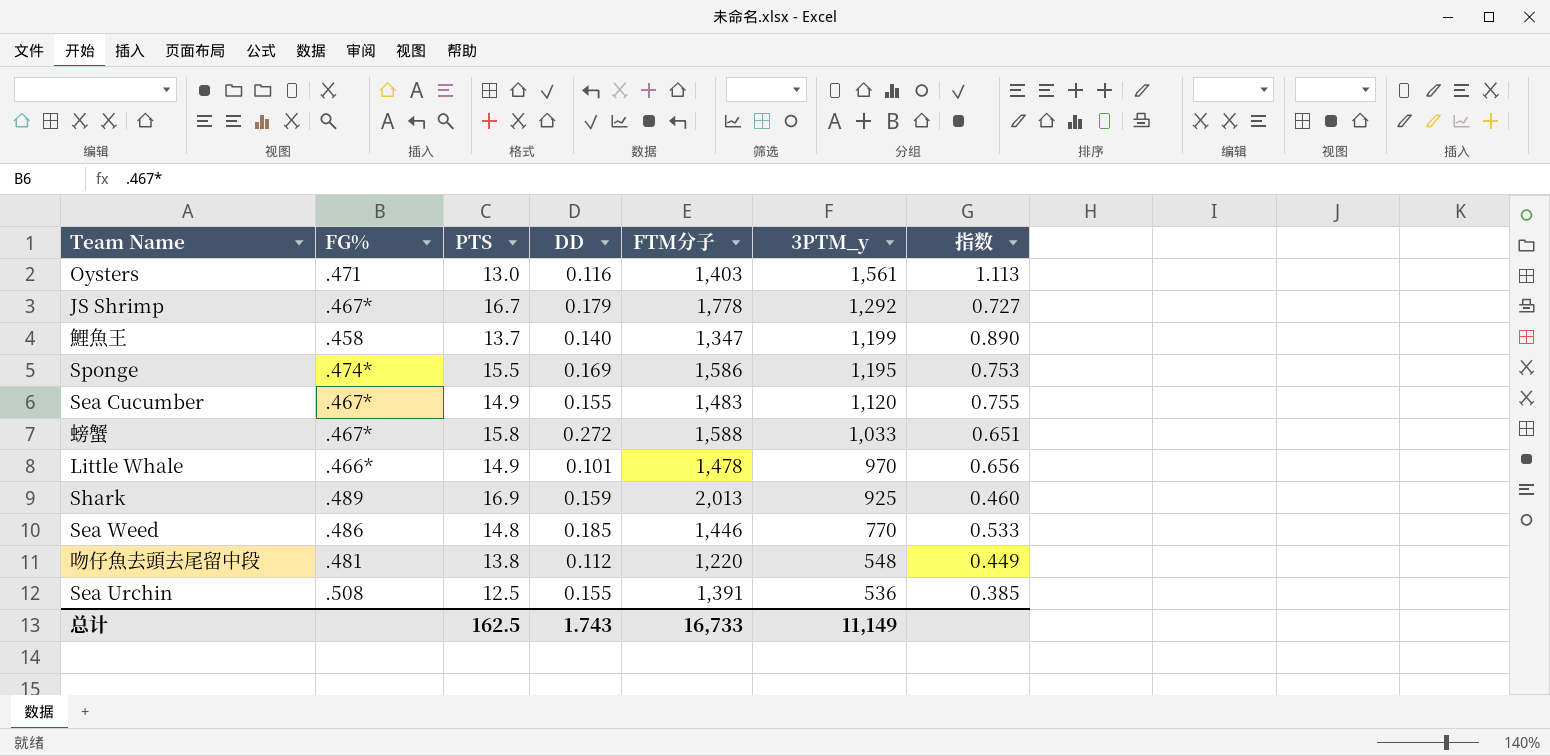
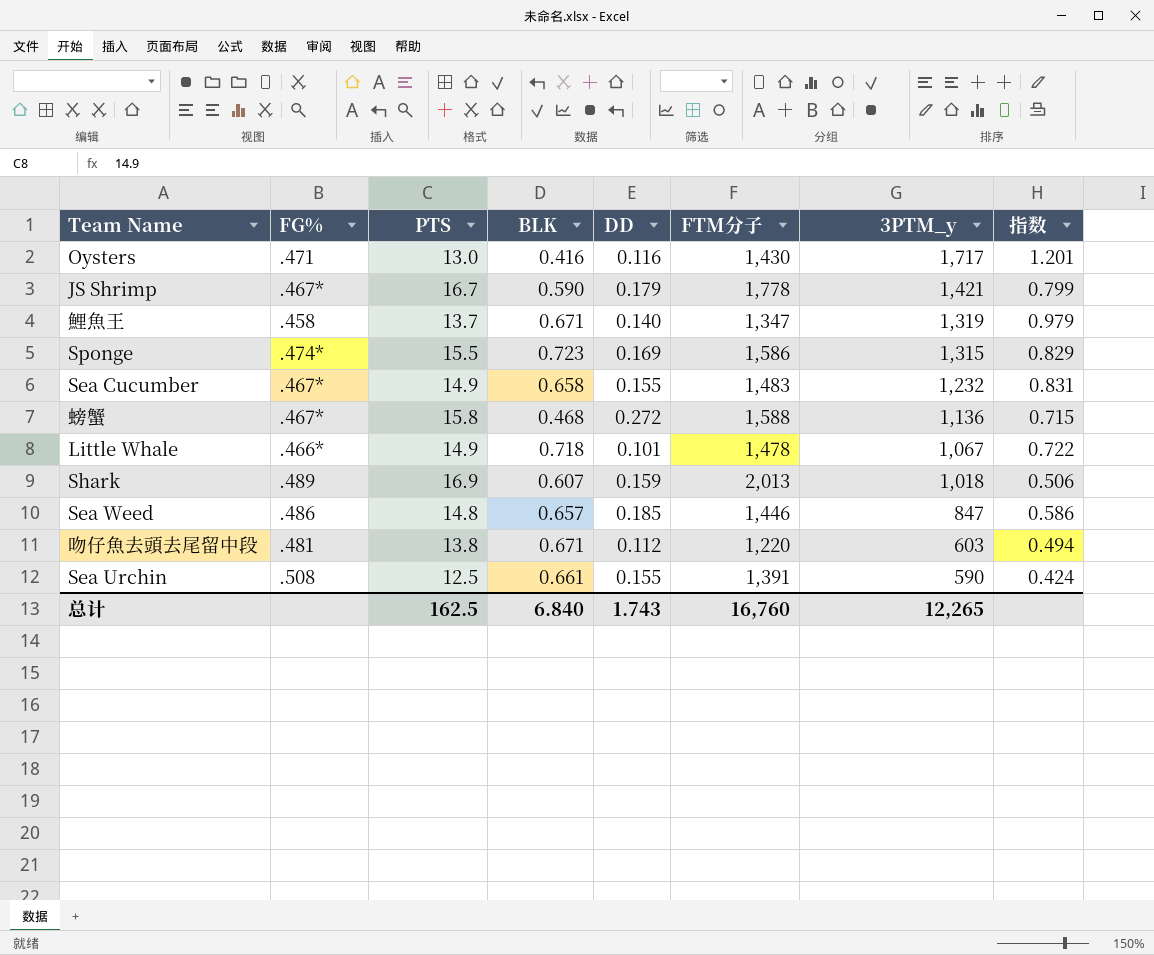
column BLK | position: none -> 4
Oysters | FTM分子: 1,403 -> 1,430
Oysters | 3PTM_y: 1,561 -> 1,717
Oysters | 指数: 1.113 -> 1.201
JS Shrimp | 3PTM_y: 1,292 -> 1,421
JS Shrimp | 指数: 0.727 -> 0.799
鯉魚王 | 3PTM_y: 1,199 -> 1,319
鯉魚王 | 指数: 0.890 -> 0.979
Sponge | 3PTM_y: 1,195 -> 1,315
Sponge | 指数: 0.753 -> 0.829
Sea Cucumber | 3PTM_y: 1,120 -> 1,232
Sea Cucumber | 指数: 0.755 -> 0.831
螃蟹 | 3PTM_y: 1,033 -> 1,136
螃蟹 | 指数: 0.651 -> 0.715
Little Whale | 3PTM_y: 970 -> 1,067
Little Whale | 指数: 0.656 -> 0.722
Shark | 3PTM_y: 925 -> 1,018
Shark | 指数: 0.460 -> 0.506
Sea Weed | 3PTM_y: 770 -> 847
Sea Weed | 指数: 0.533 -> 0.586
吻仔魚去頭去尾留中段 | 3PTM_y: 548 -> 603
吻仔魚去頭去尾留中段 | 指数: 0.449 -> 0.494
Sea Urchin | 3PTM_y: 536 -> 590
Sea Urchin | 指数: 0.385 -> 0.424
总计 | FTM分子: 16,733 -> 16,760
总计 | 3PTM_y: 11,149 -> 12,265

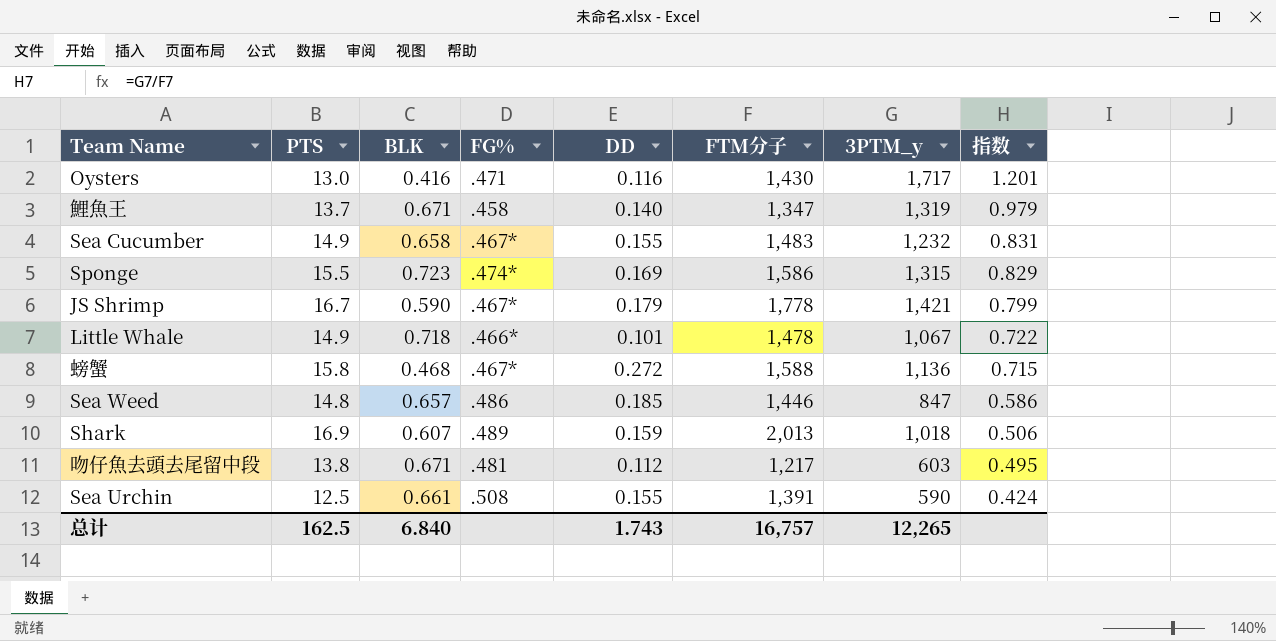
row order: 3PTM_y descending -> 指数 descending
column FG% | position: 2 -> 4
吻仔魚去頭去尾留中段 | FTM分子: 1,220 -> 1,217
吻仔魚去頭去尾留中段 | 指数: 0.494 -> 0.495
总计 | FTM分子: 16,760 -> 16,757

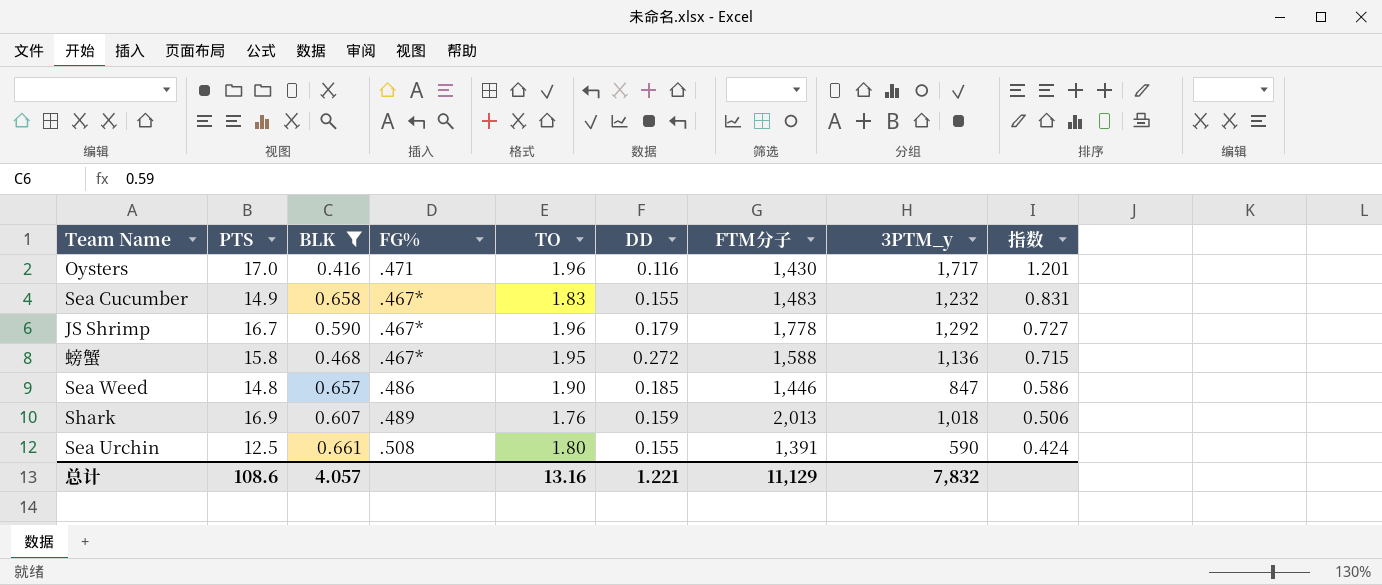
filter: none -> BLK <= 0.661
column TO | position: none -> 5
Oysters | PTS: 13.0 -> 17.0
JS Shrimp | 3PTM_y: 1,421 -> 1,292
JS Shrimp | 指数: 0.799 -> 0.727
总计 | PTS: 162.5 -> 108.6
总计 | BLK: 6.840 -> 4.057
总计 | DD: 1.743 -> 1.221
总计 | FTM分子: 16,757 -> 11,129
总计 | 3PTM_y: 12,265 -> 7,832

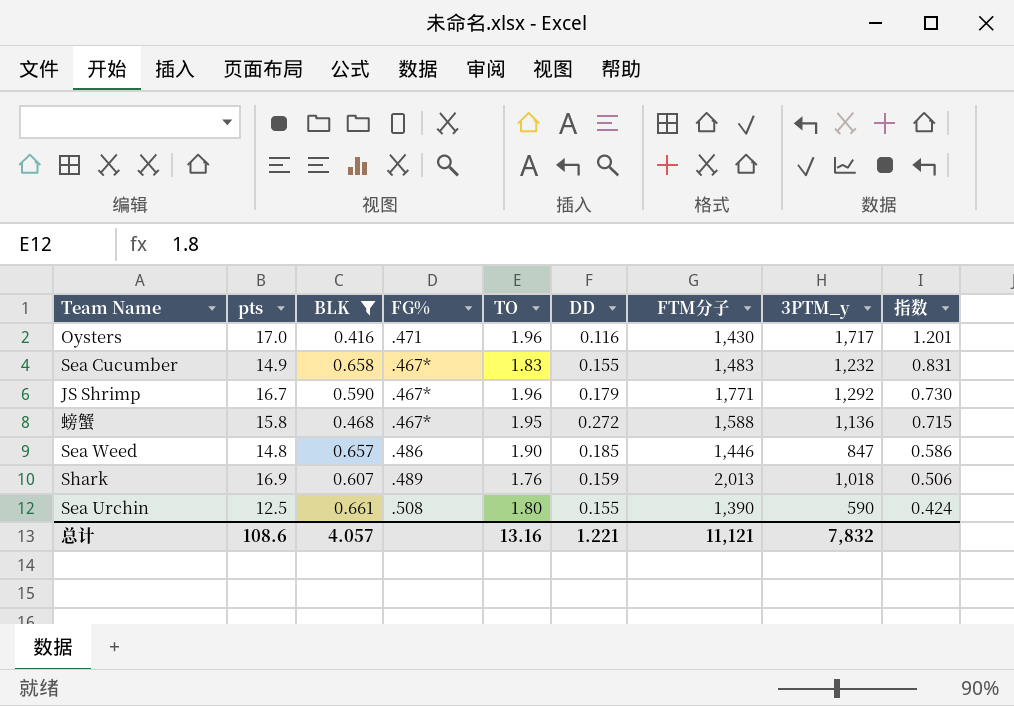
column name: PTS -> pts
JS Shrimp | FTM分子: 1,778 -> 1,771
JS Shrimp | 指数: 0.727 -> 0.730
Sea Urchin | FTM分子: 1,391 -> 1,390
总计 | FTM分子: 11,129 -> 11,121

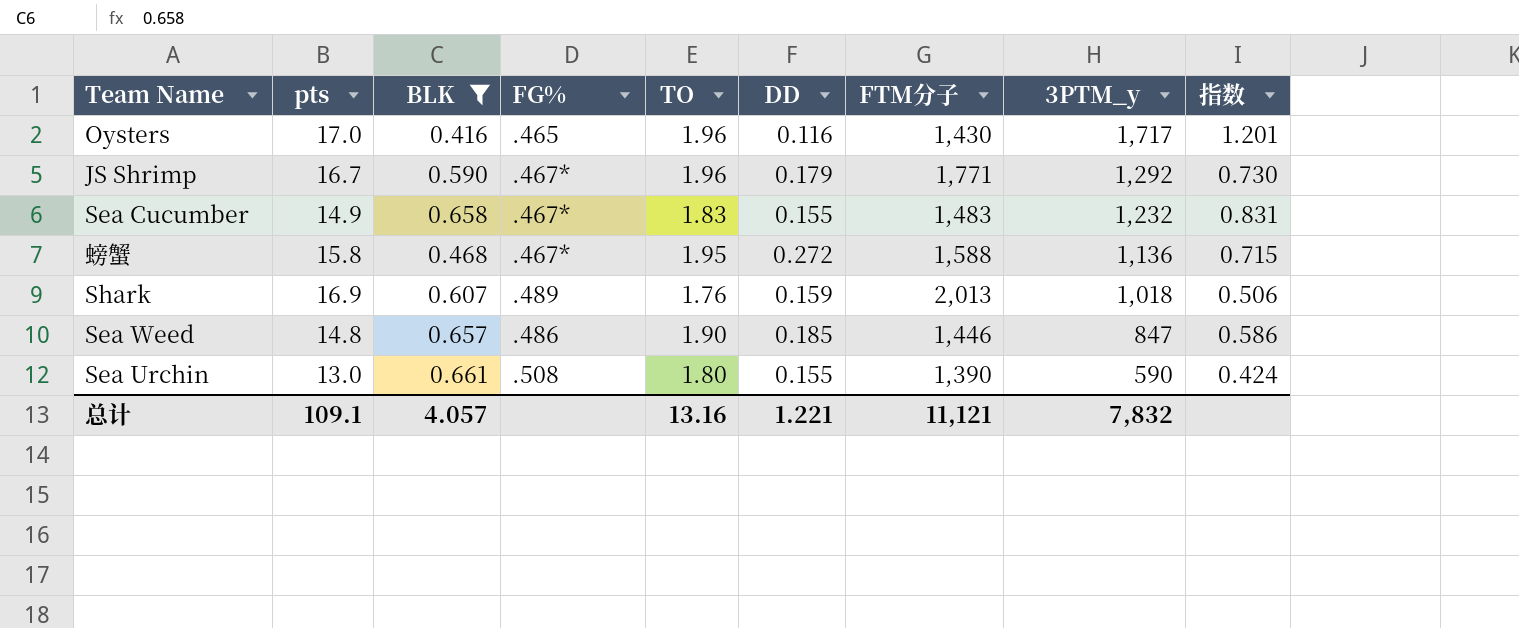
row order: 指数 descending -> 3PTM_y descending
Oysters | FG%: .471 -> .465
Sea Urchin | pts: 12.5 -> 13.0
总计 | pts: 108.6 -> 109.1

